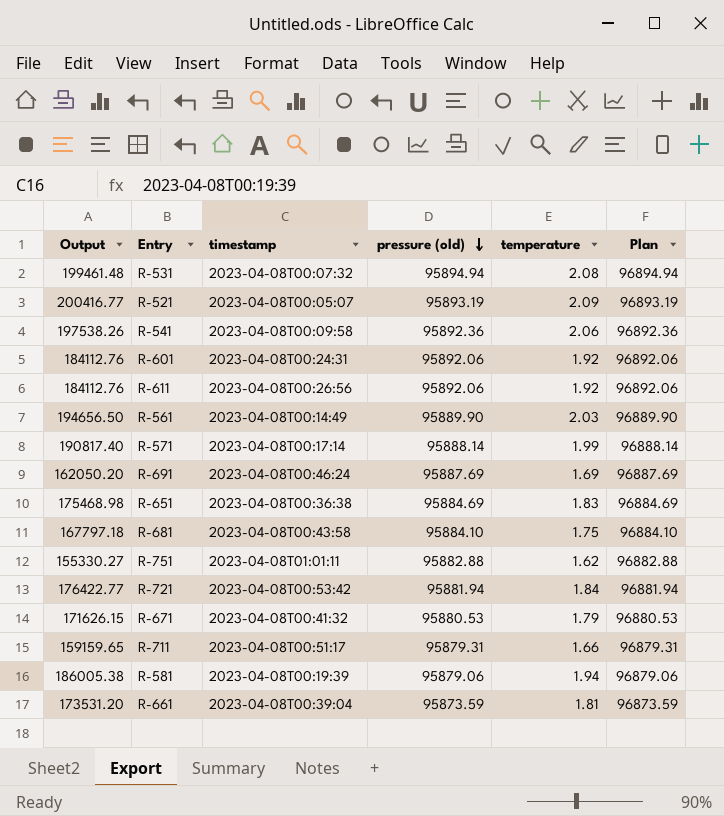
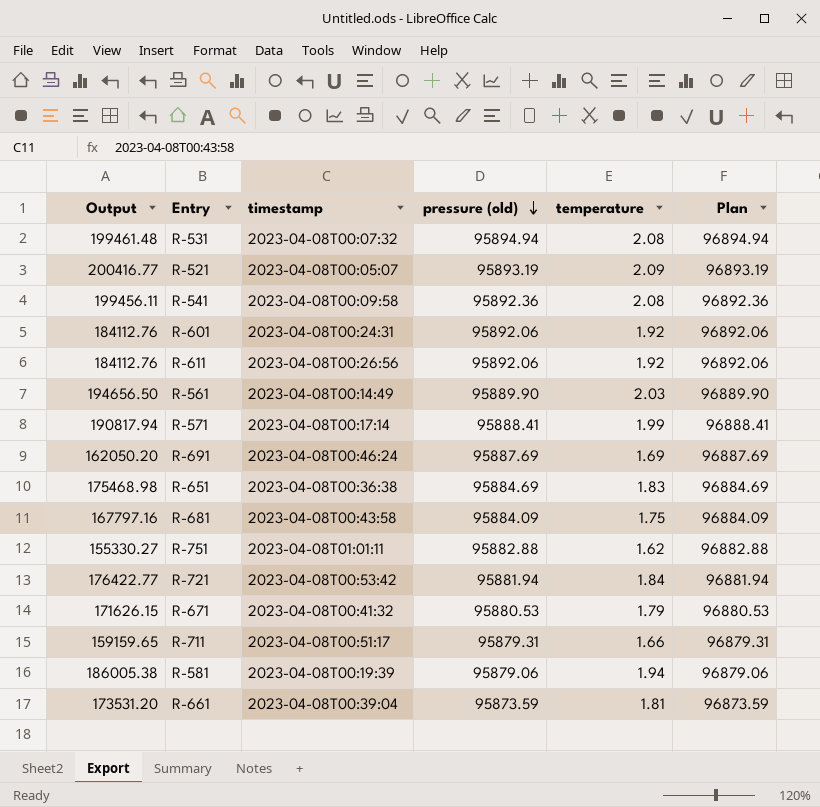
R-541 | Output: 197538.26 -> 199456.11
R-541 | temperature: 2.06 -> 2.08
R-571 | Output: 190817.40 -> 190817.94
R-571 | pressure (old): 95888.14 -> 95888.41
R-571 | Plan: 96888.14 -> 96888.41
R-681 | Output: 167797.18 -> 167797.16
R-681 | pressure (old): 95884.10 -> 95884.09
R-681 | Plan: 96884.10 -> 96884.09

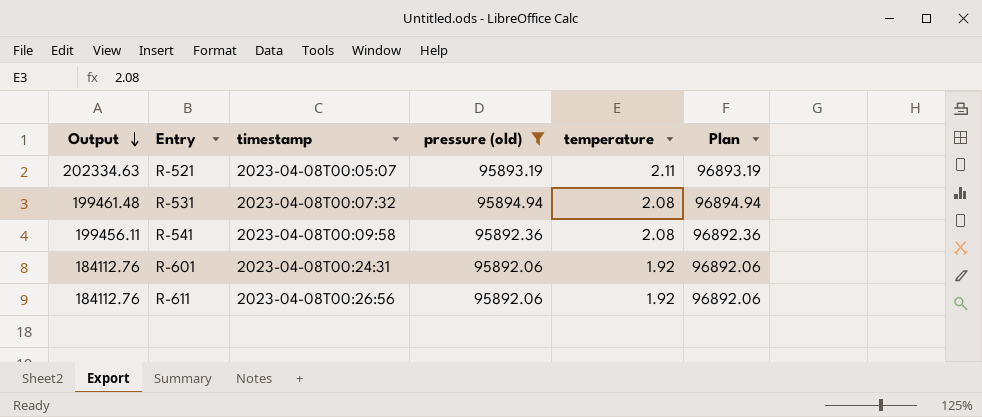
filter: none -> pressure (old) >= 95892.06
row order: pressure (old) descending -> Output descending
R-521 | Output: 200416.77 -> 202334.63
R-521 | temperature: 2.09 -> 2.11

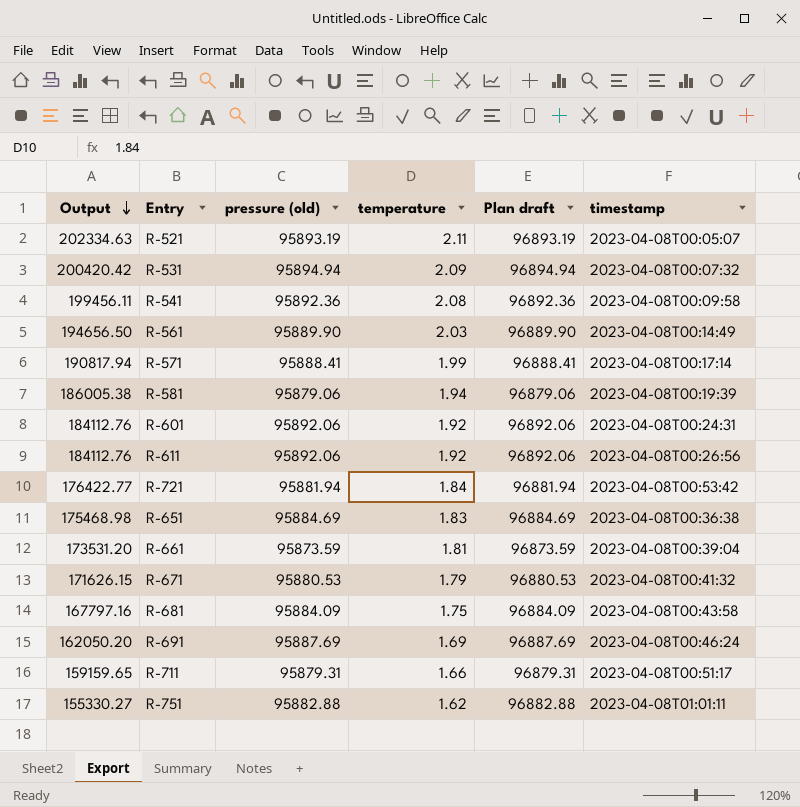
filter: pressure (old) >= 95892.06 -> none
column name: Plan -> Plan draft
column timestamp | position: 3 -> 6
R-531 | Output: 199461.48 -> 200420.42
R-531 | temperature: 2.08 -> 2.09

